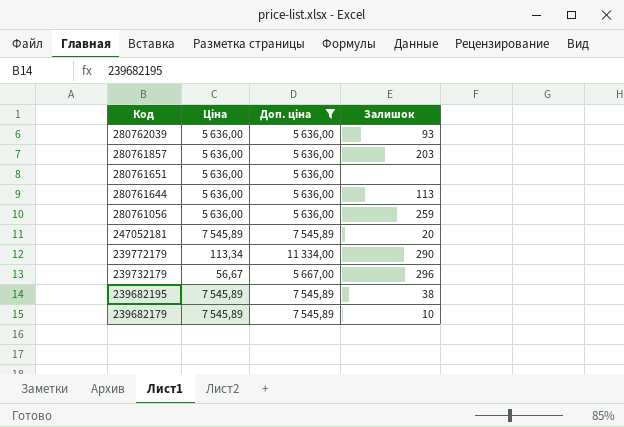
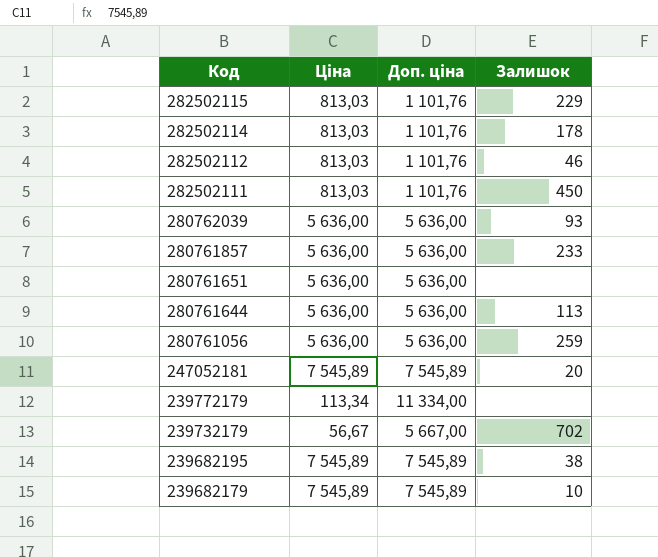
filter: Доп. ціна != 1 101,76 -> none
280761857 | Залишок: 203 -> 233
239772179 | Залишок: 290 -> none
239732179 | Залишок: 296 -> 702

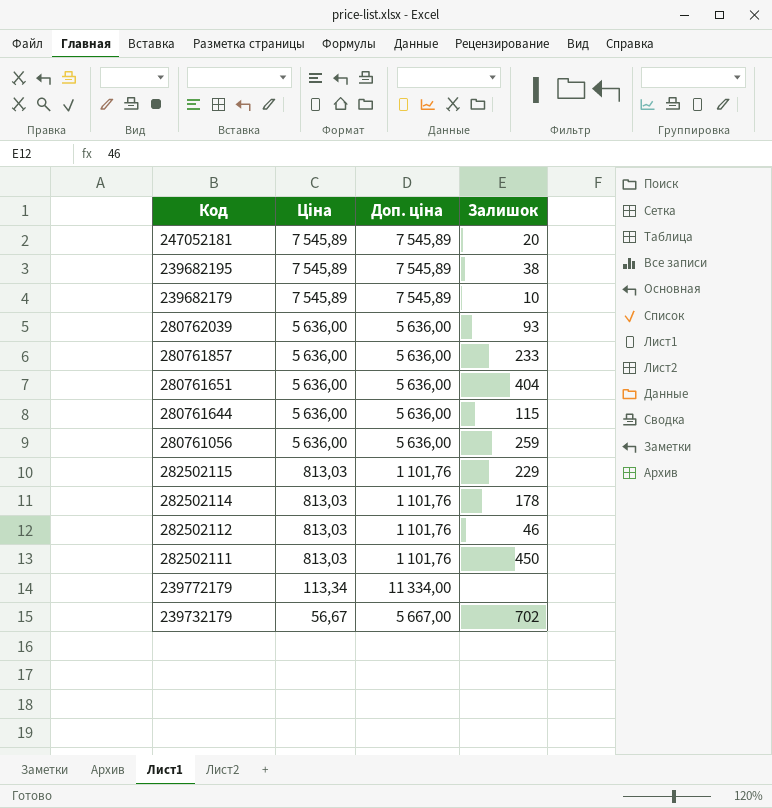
row order: Код descending -> Ціна descending
280761651 | Залишок: none -> 404
280761644 | Залишок: 113 -> 115

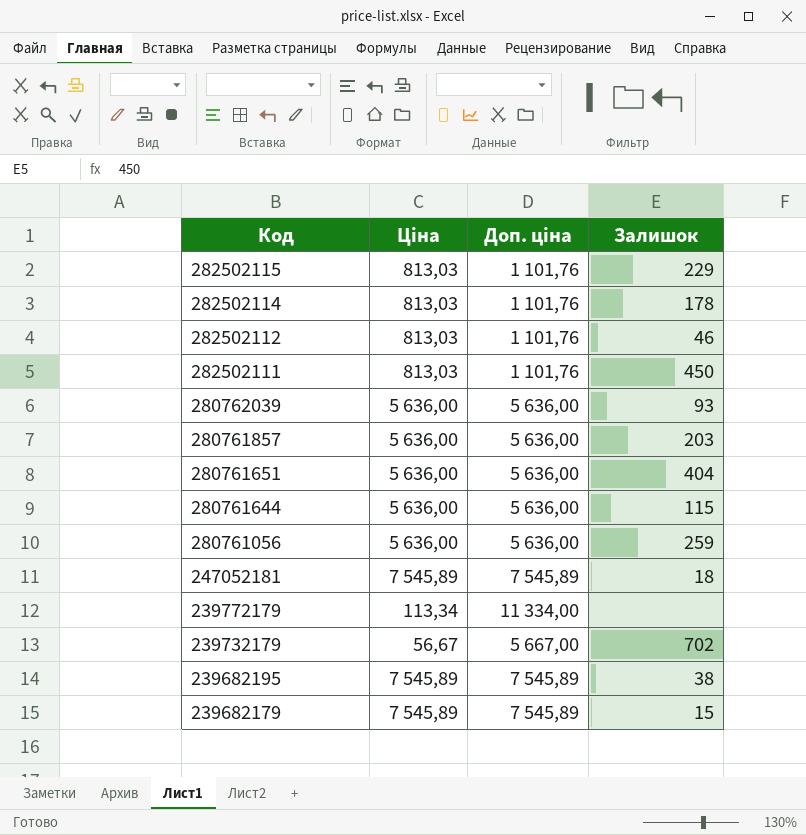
row order: Ціна descending -> Код descending
280761857 | Залишок: 233 -> 203
247052181 | Залишок: 20 -> 18
239682179 | Залишок: 10 -> 15

